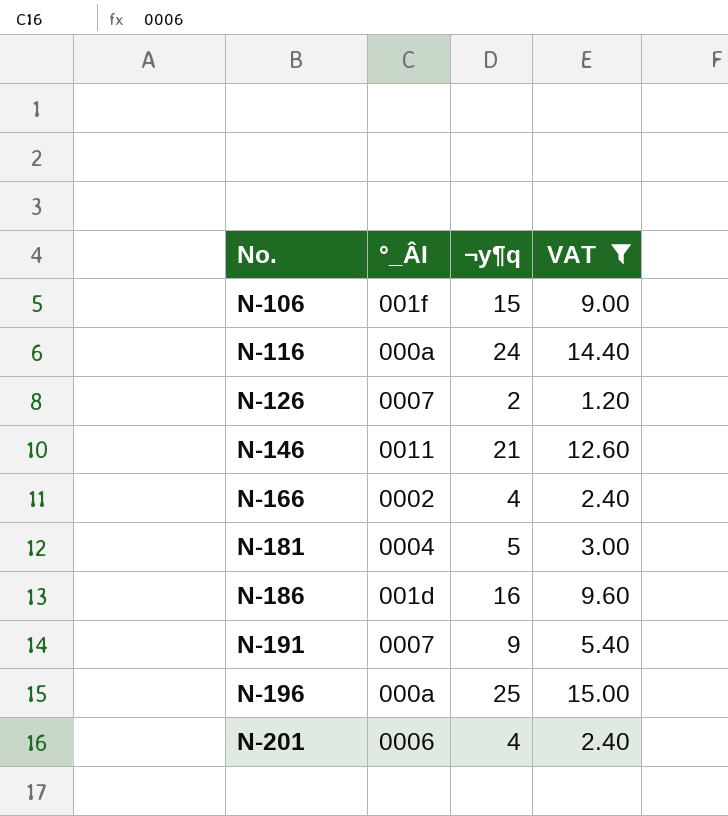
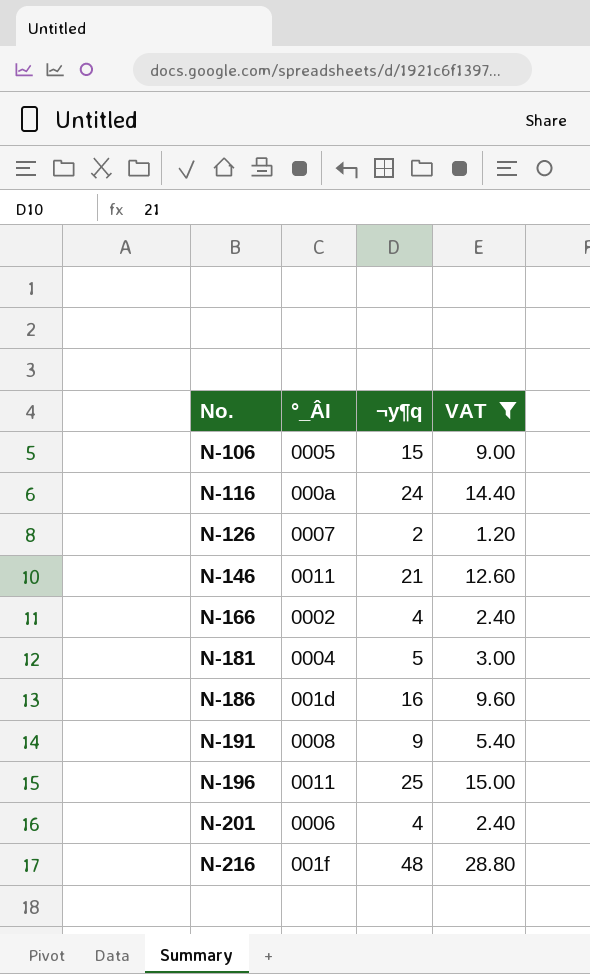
N-106 | °_ÂI: 001f -> 0005
N-191 | °_ÂI: 0007 -> 0008
N-196 | °_ÂI: 000a -> 0011
row N-216: none -> 001f | 48 | 28.80

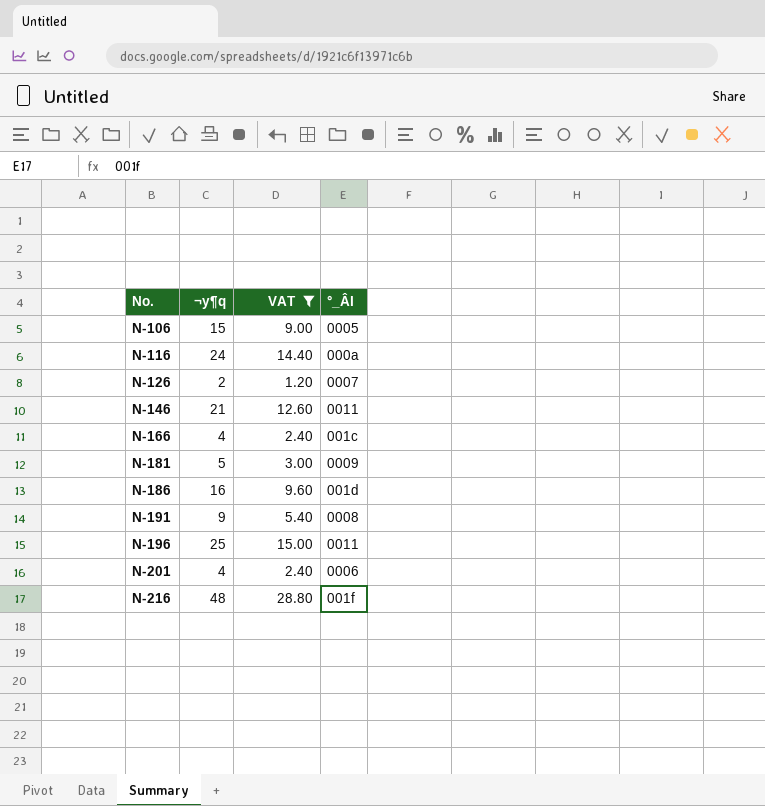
column °_ÂI | position: 2 -> 4
N-166 | °_ÂI: 0002 -> 001c
N-181 | °_ÂI: 0004 -> 0009

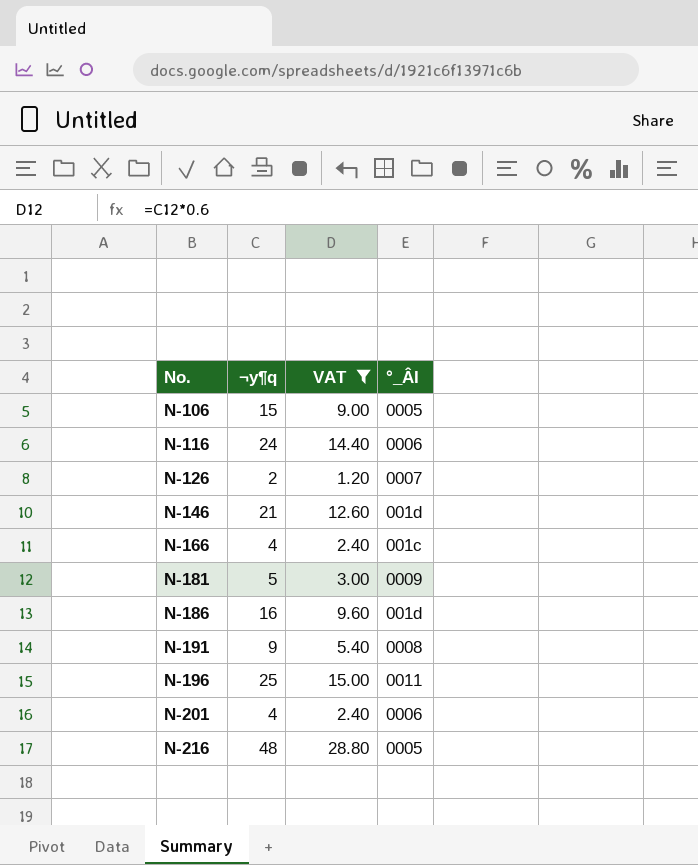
N-116 | °_ÂI: 000a -> 0006
N-146 | °_ÂI: 0011 -> 001d
N-216 | °_ÂI: 001f -> 0005

